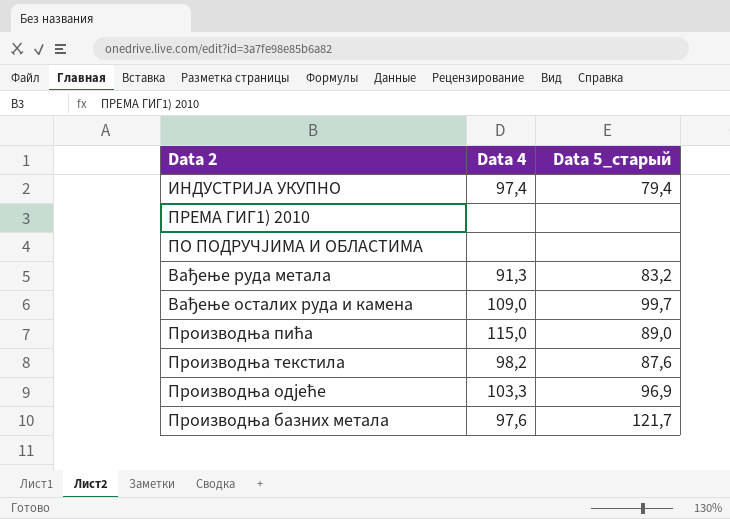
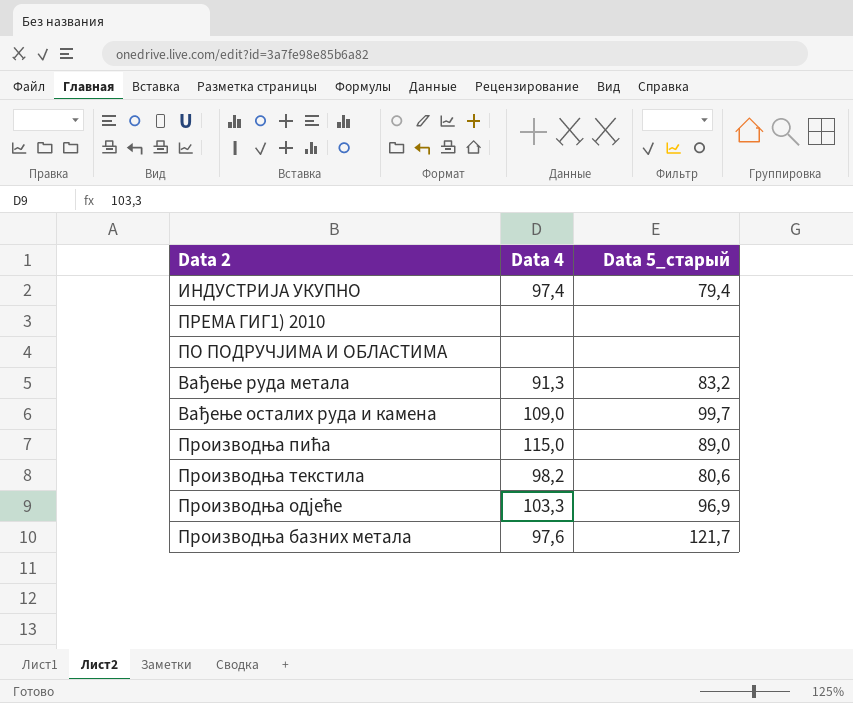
Производња текстила | Data 5_старый: 87,6 -> 80,6

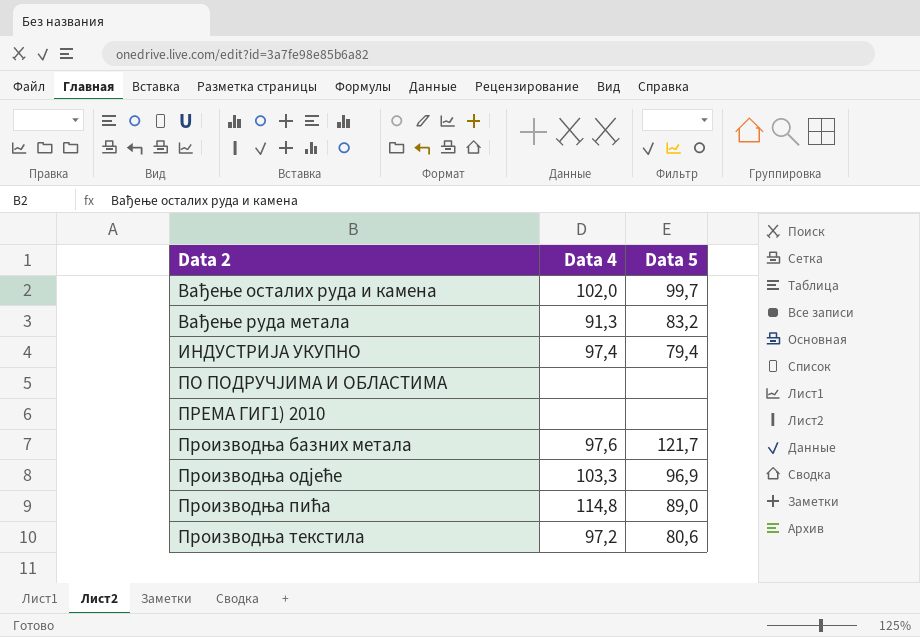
row order: none -> Data 2 ascending
column name: Data 5_старый -> Data 5
Вађење осталих руда и камена | Data 4: 109,0 -> 102,0
Производња пића | Data 4: 115,0 -> 114,8
Производња текстила | Data 4: 98,2 -> 97,2

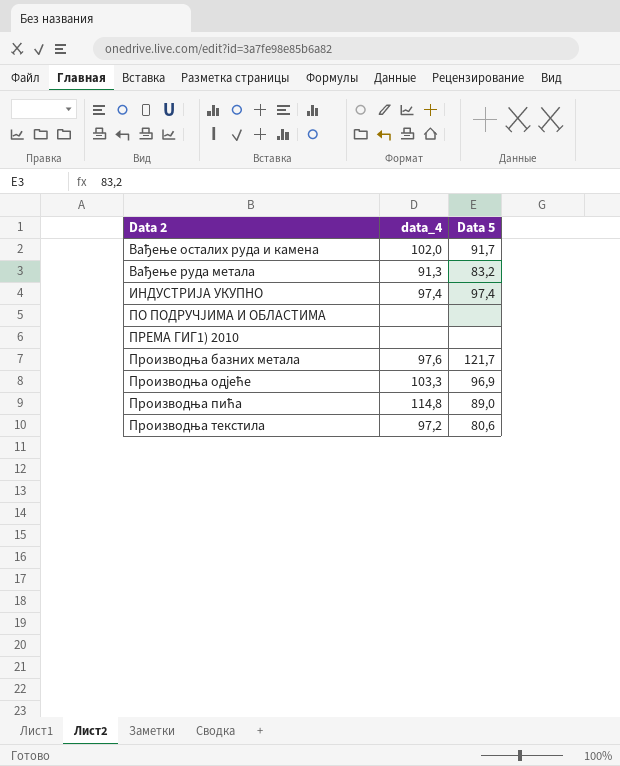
column name: Data 4 -> data_4
Вађење осталих руда и камена | Data 5: 99,7 -> 91,7
ИНДУСТРИЈА УКУПНО | Data 5: 79,4 -> 97,4

